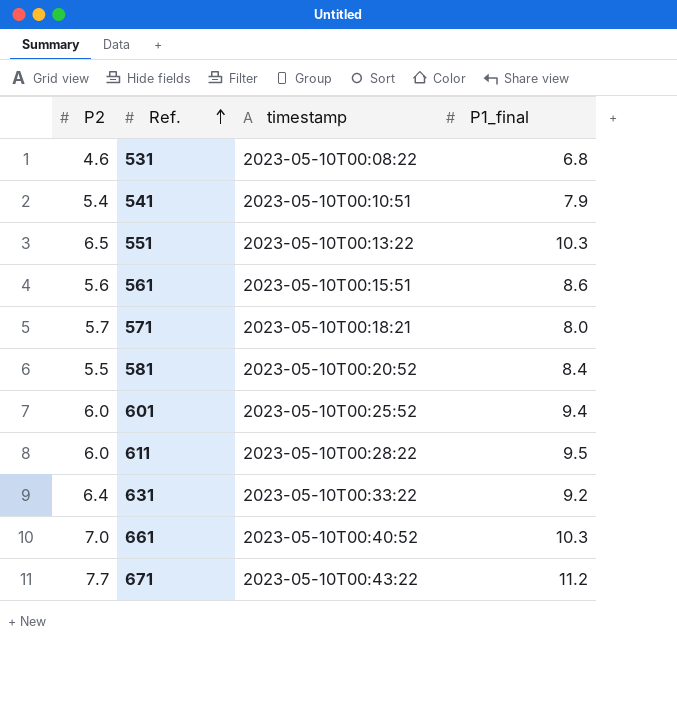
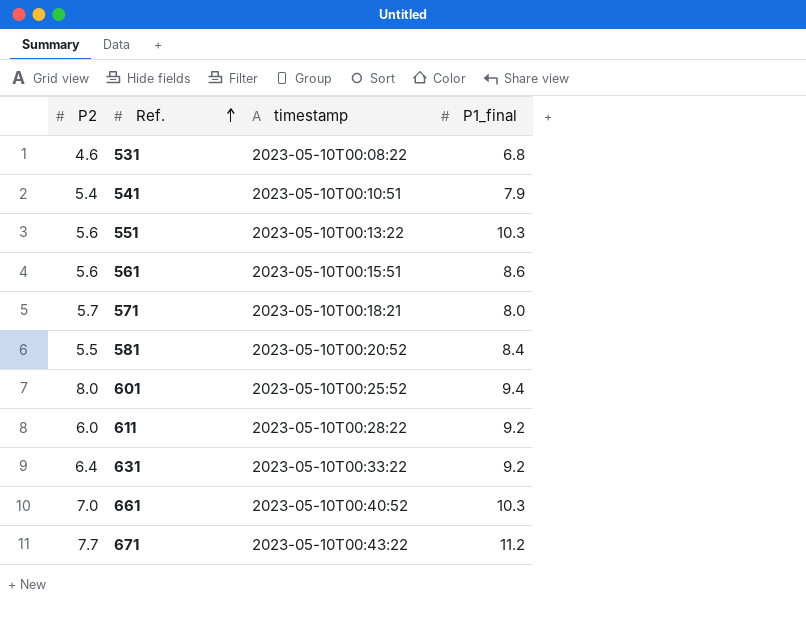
551 | P2: 6.5 -> 5.6
601 | P2: 6.0 -> 8.0
611 | P1_final: 9.5 -> 9.2

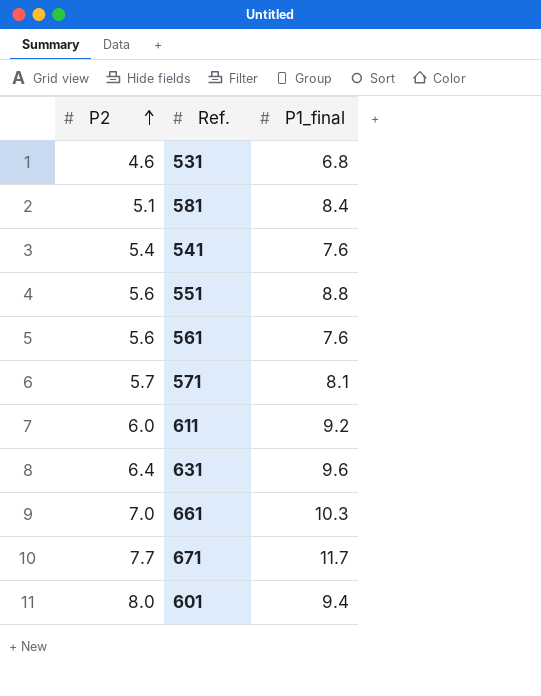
row order: Ref. ascending -> P2 ascending
column timestamp | position: 3 -> none
581 | P2: 5.5 -> 5.1
541 | P1_final: 7.9 -> 7.6
551 | P1_final: 10.3 -> 8.8
561 | P1_final: 8.6 -> 7.6
571 | P1_final: 8.0 -> 8.1
631 | P1_final: 9.2 -> 9.6
671 | P1_final: 11.2 -> 11.7

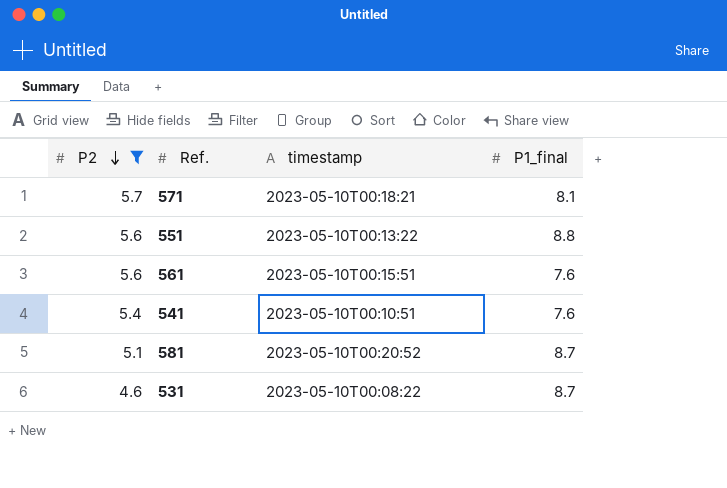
filter: none -> P2 <= 5.7
row order: P2 ascending -> P2 descending
column timestamp | position: none -> 3
581 | P1_final: 8.4 -> 8.7
531 | P1_final: 6.8 -> 8.7

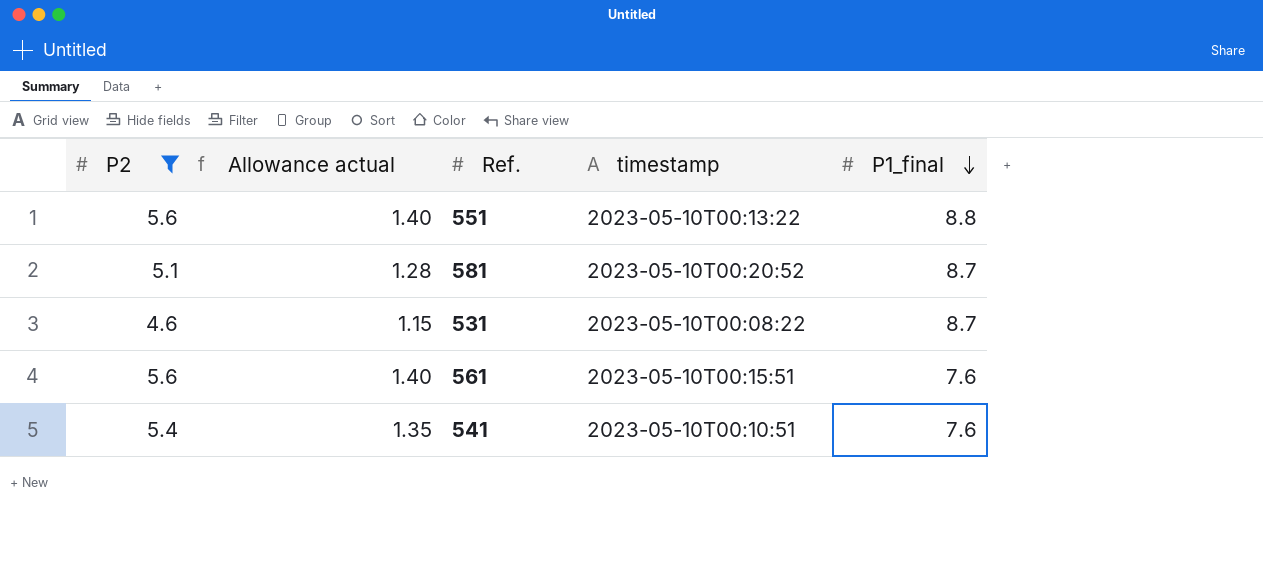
row order: P2 descending -> P1_final descending
column Allowance actual | formula: none -> [P2] * 0.25
row 571: 5.7 | 2023-05-10T00:18:21 | 8.1 -> none

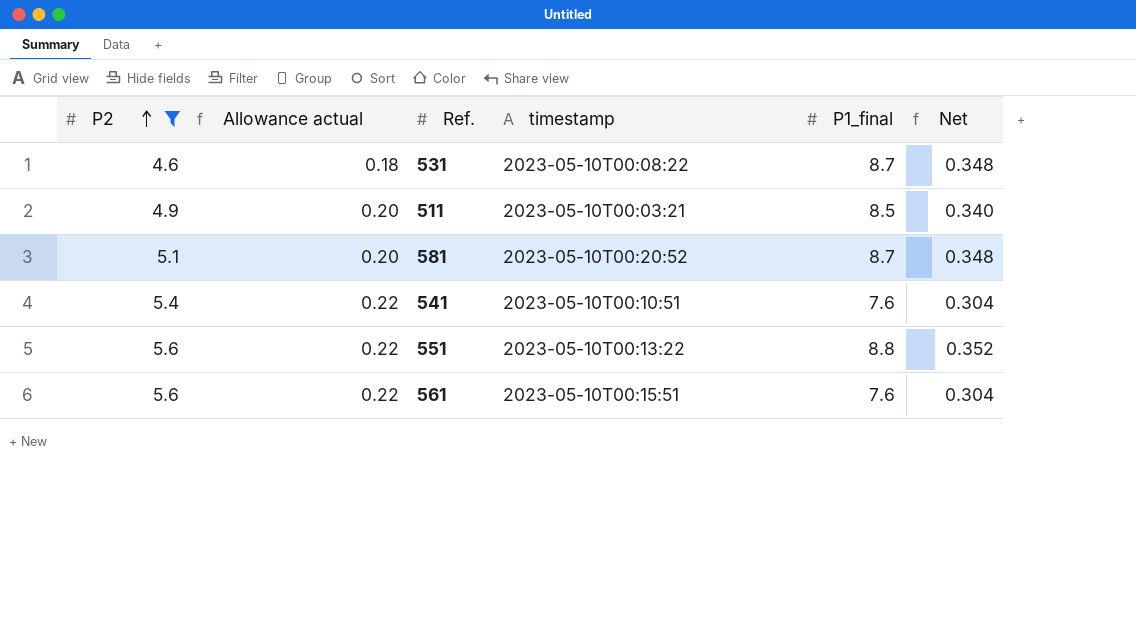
row order: P1_final descending -> P2 ascending
column Allowance actual | formula: [P2] * 0.25 -> [P2] * 0.04
column Net | formula: none -> [P1_final] * 0.04
row 511: none -> 4.9 | 0.20 | 2023-05-10T00:03:21 | 8.5 | 0.340

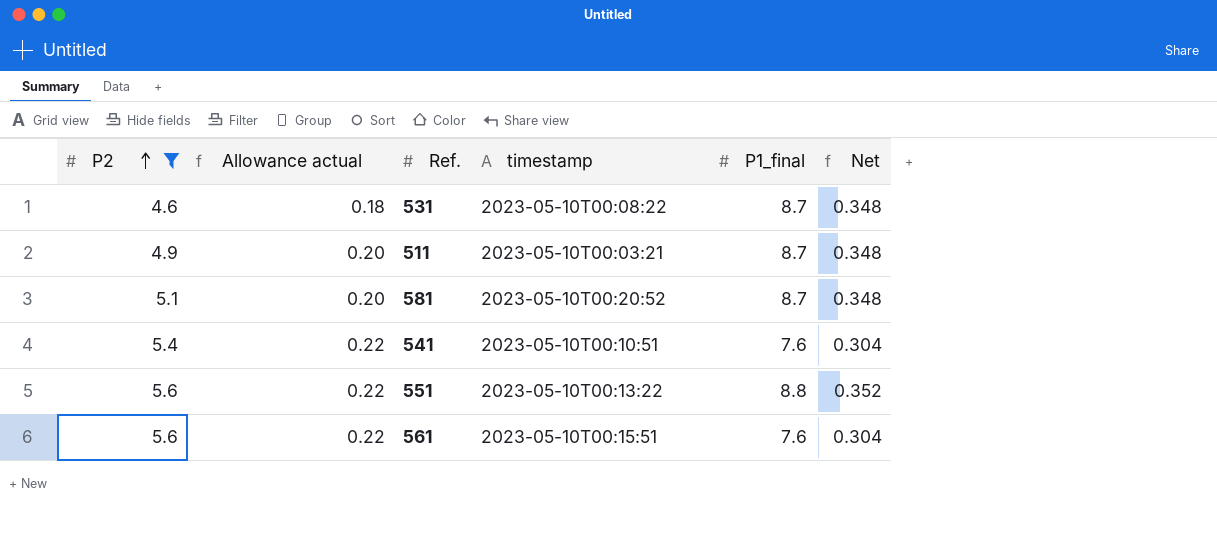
511 | P1_final: 8.5 -> 8.7
511 | Net: 0.340 -> 0.348

